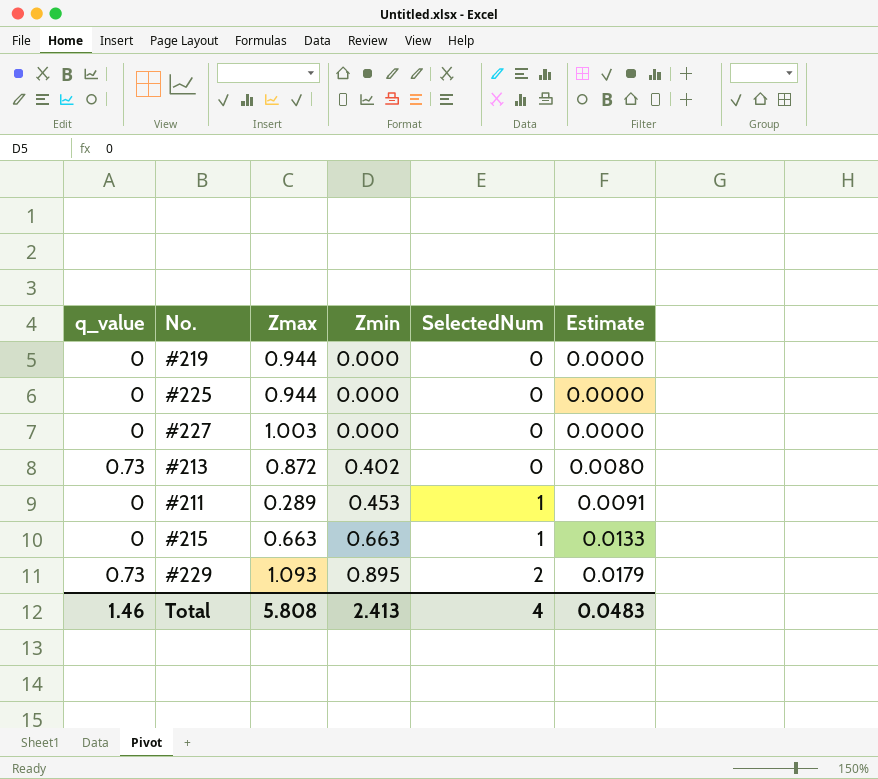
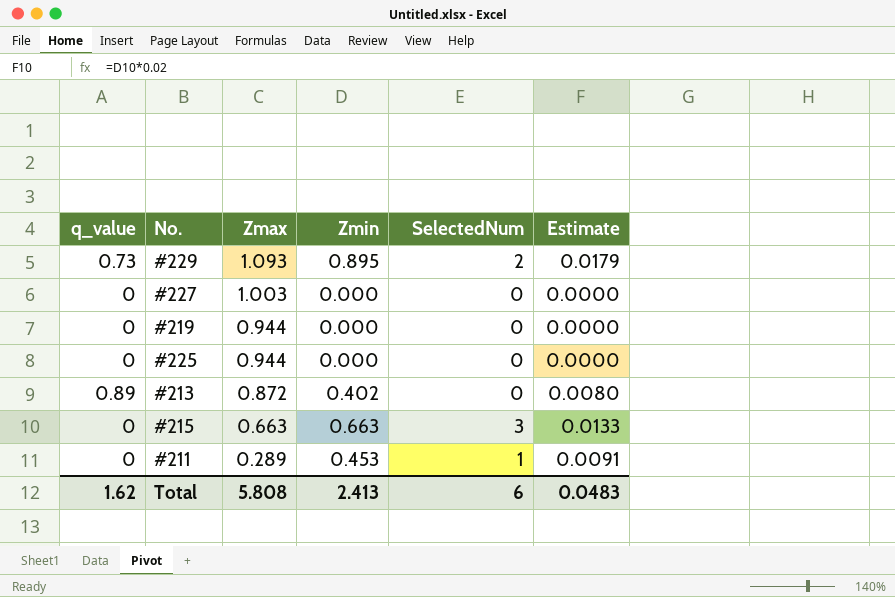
row order: Zmin ascending -> Zmax descending
#213 | q_value: 0.73 -> 0.89
#215 | SelectedNum: 1 -> 3
Total | q_value: 1.46 -> 1.62
Total | SelectedNum: 4 -> 6

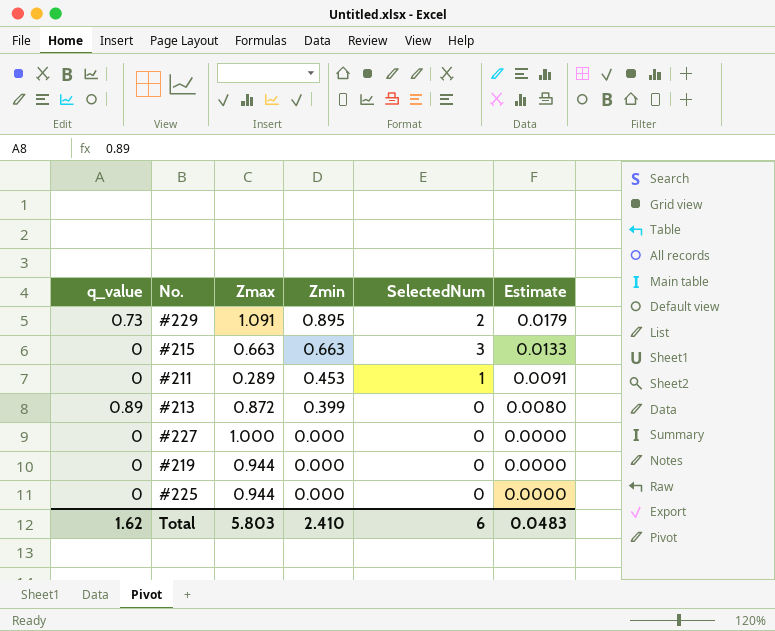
row order: Zmax descending -> Zmin descending
#229 | Zmax: 1.093 -> 1.091
#213 | Zmin: 0.402 -> 0.399
#227 | Zmax: 1.003 -> 1.000
Total | Zmax: 5.808 -> 5.803
Total | Zmin: 2.413 -> 2.410

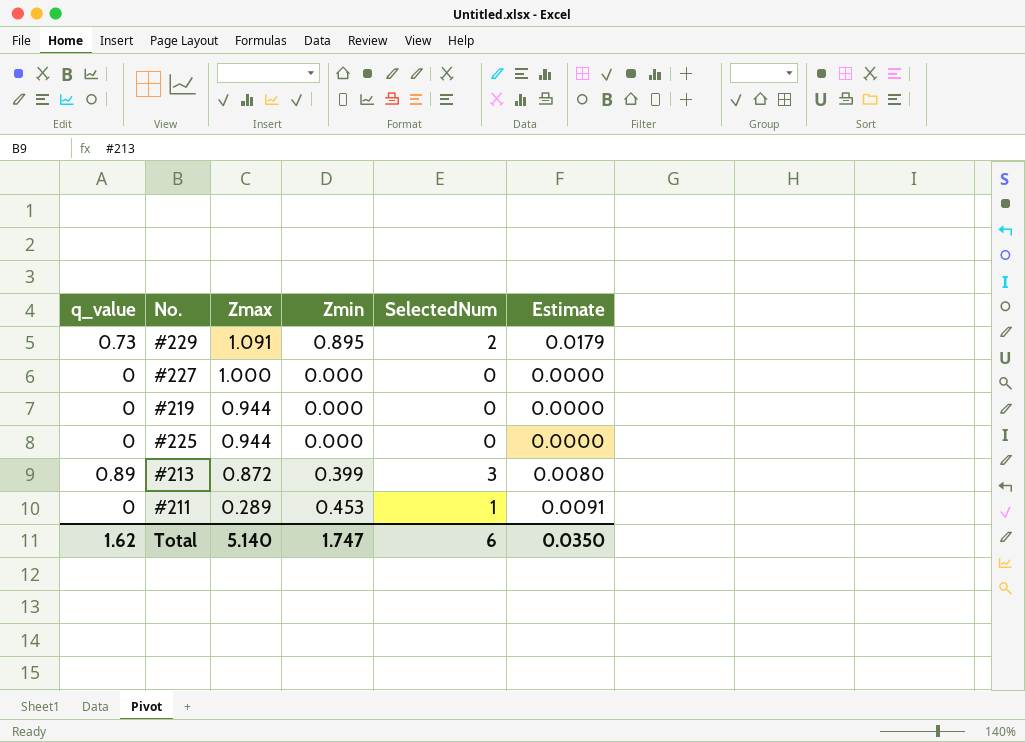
row order: Zmin descending -> Zmax descending
row #215: 0 | 0.663 | 0.663 | 3 | 0.0133 -> none
#213 | SelectedNum: 0 -> 3
Total | Zmax: 5.803 -> 5.140
Total | Zmin: 2.410 -> 1.747
Total | Estimate: 0.0483 -> 0.0350

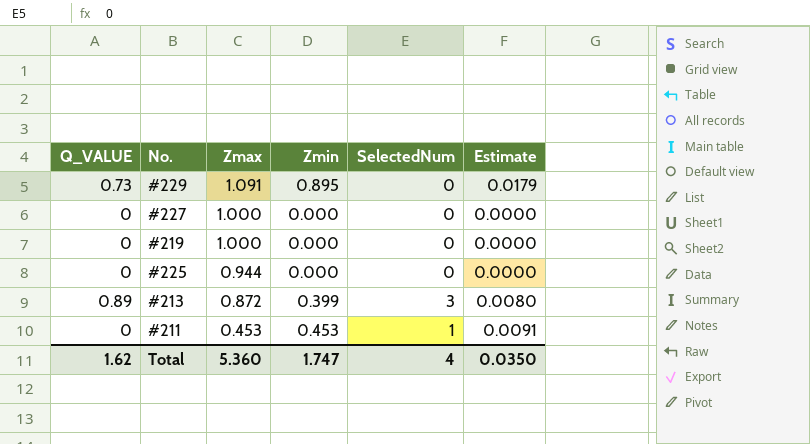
column name: q_value -> Q_VALUE
#229 | SelectedNum: 2 -> 0
#219 | Zmax: 0.944 -> 1.000
#211 | Zmax: 0.289 -> 0.453
Total | Zmax: 5.140 -> 5.360
Total | SelectedNum: 6 -> 4

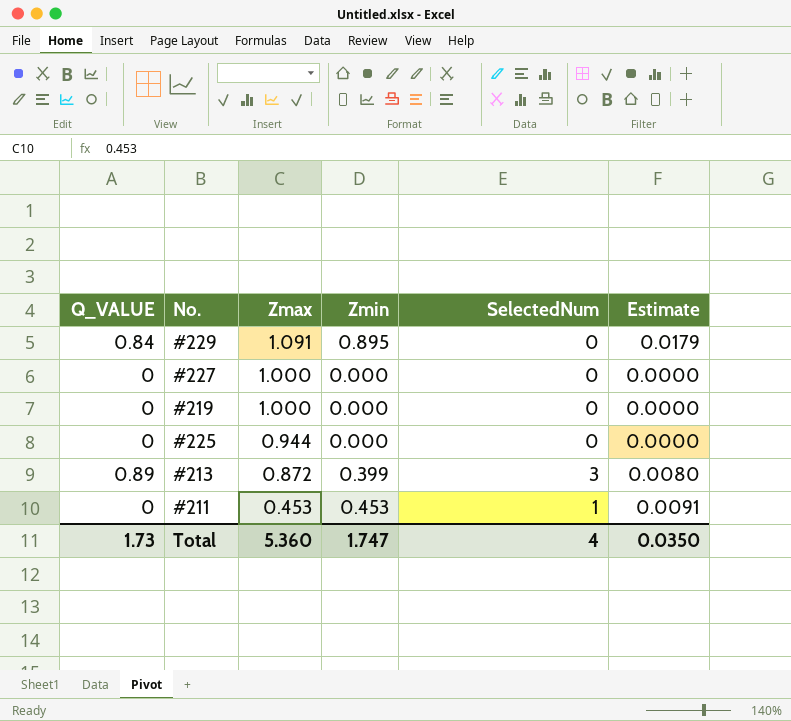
#229 | Q_VALUE: 0.73 -> 0.84
Total | Q_VALUE: 1.62 -> 1.73

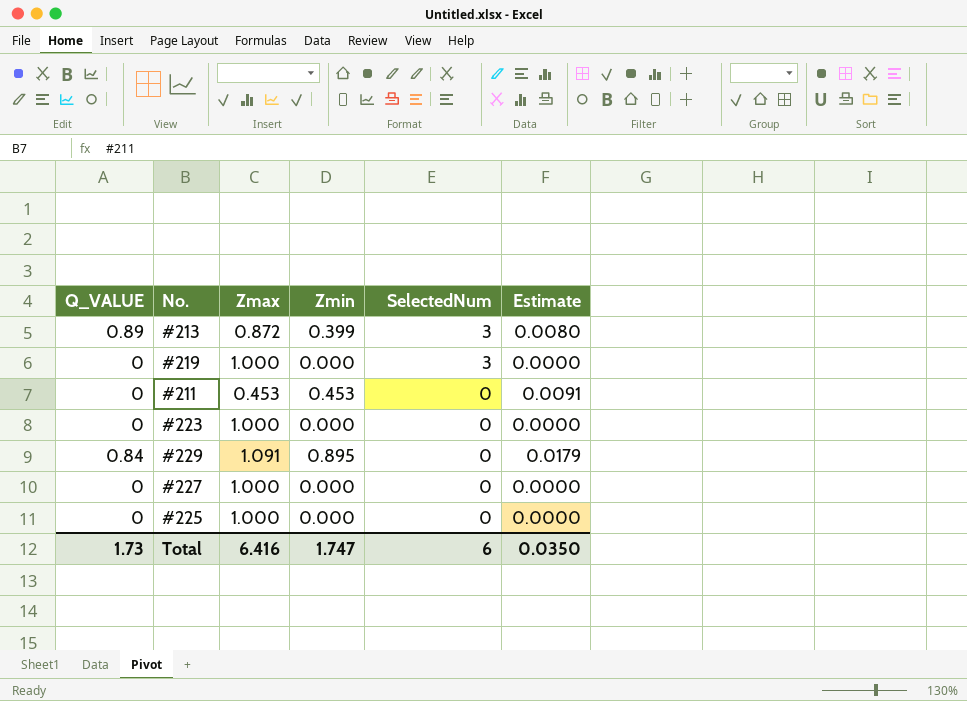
row order: Zmax descending -> SelectedNum descending
#219 | SelectedNum: 0 -> 3
#211 | SelectedNum: 1 -> 0
row #223: none -> 0 | 1.000 | 0.000 | 0 | 0.0000
#225 | Zmax: 0.944 -> 1.000
Total | Zmax: 5.360 -> 6.416
Total | SelectedNum: 4 -> 6

